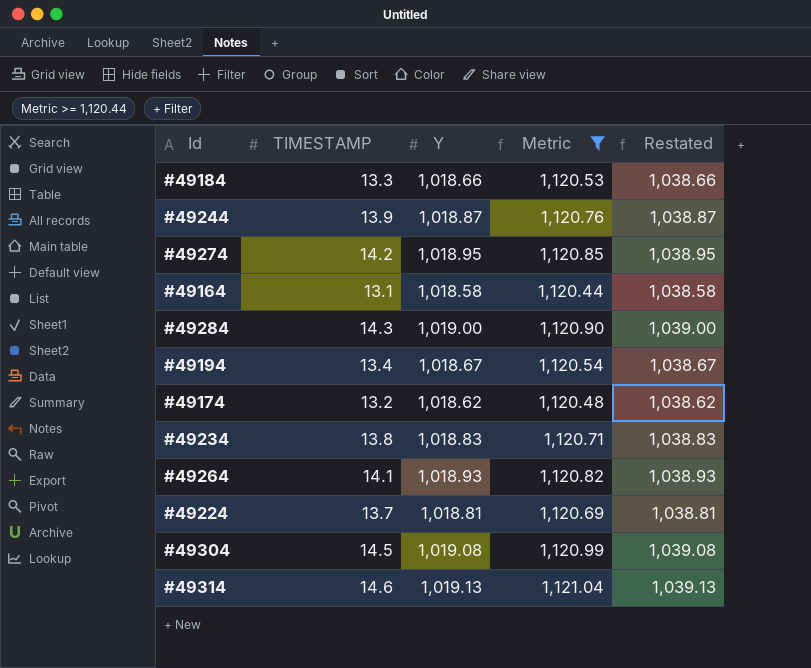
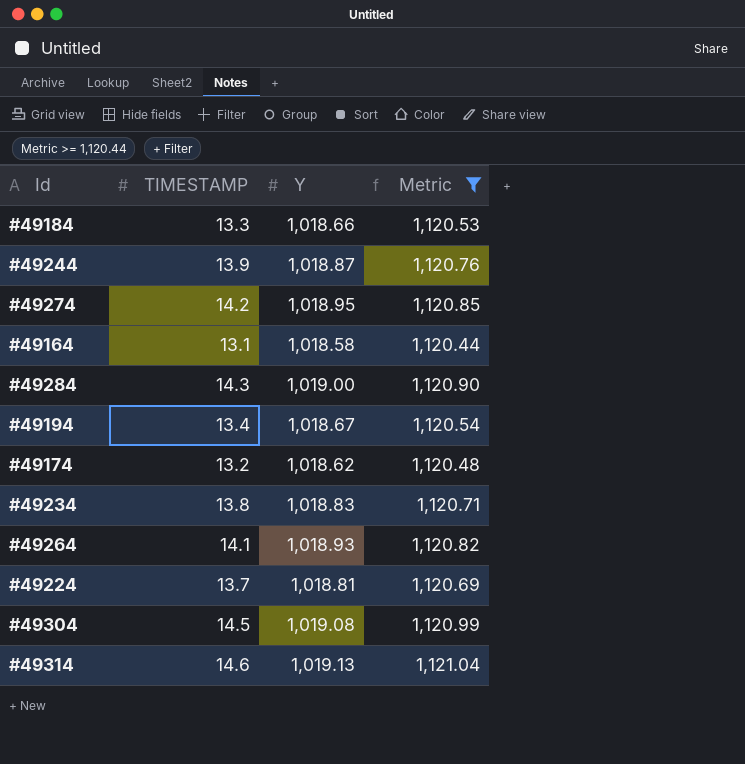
column Restated | formula: [Y] + 20 -> none

